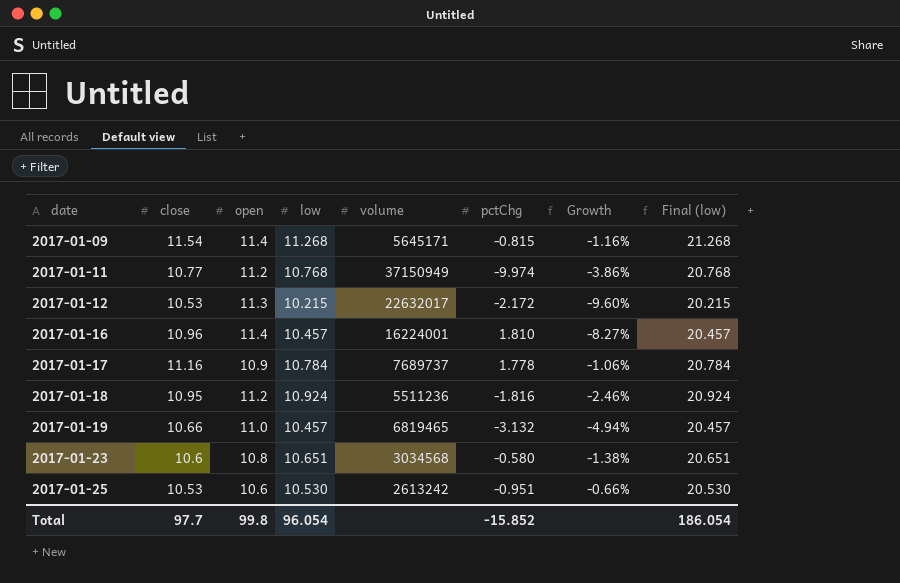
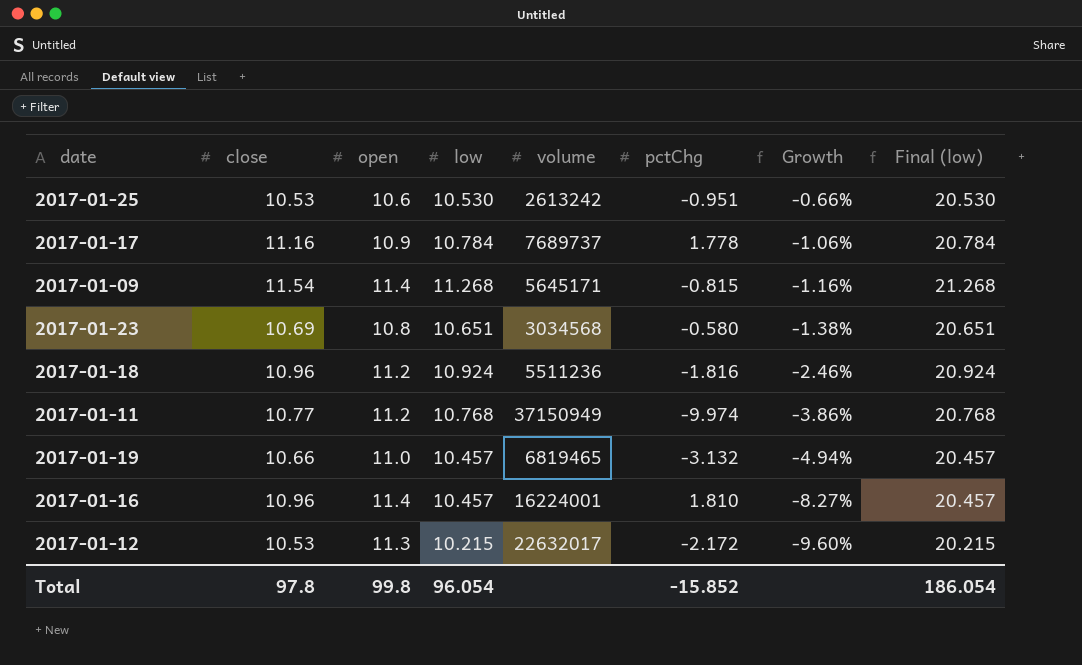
row order: date ascending -> Growth descending
2017-01-23 | close: 10.6 -> 10.69
2017-01-18 | close: 10.95 -> 10.96
Total | close: 97.7 -> 97.8

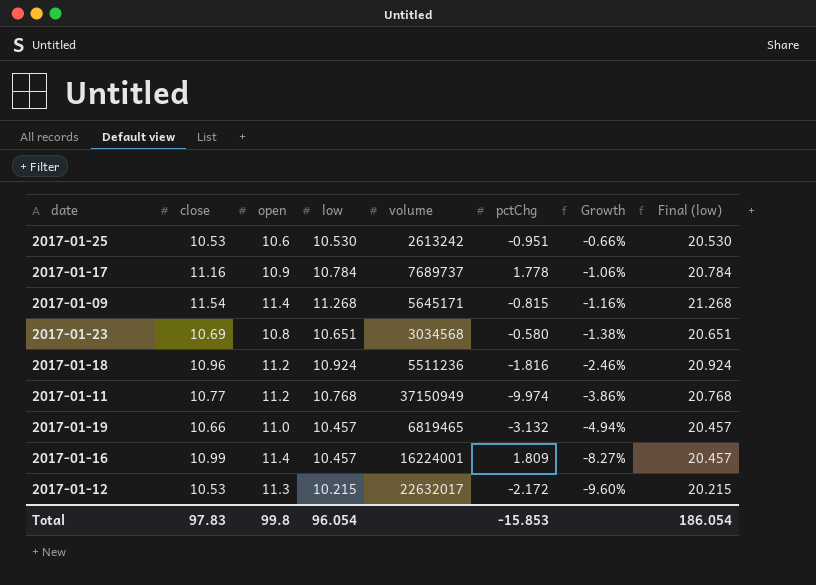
2017-01-16 | close: 10.96 -> 10.99
2017-01-16 | pctChg: 1.810 -> 1.809
Total | close: 97.8 -> 97.83
Total | pctChg: -15.852 -> -15.853

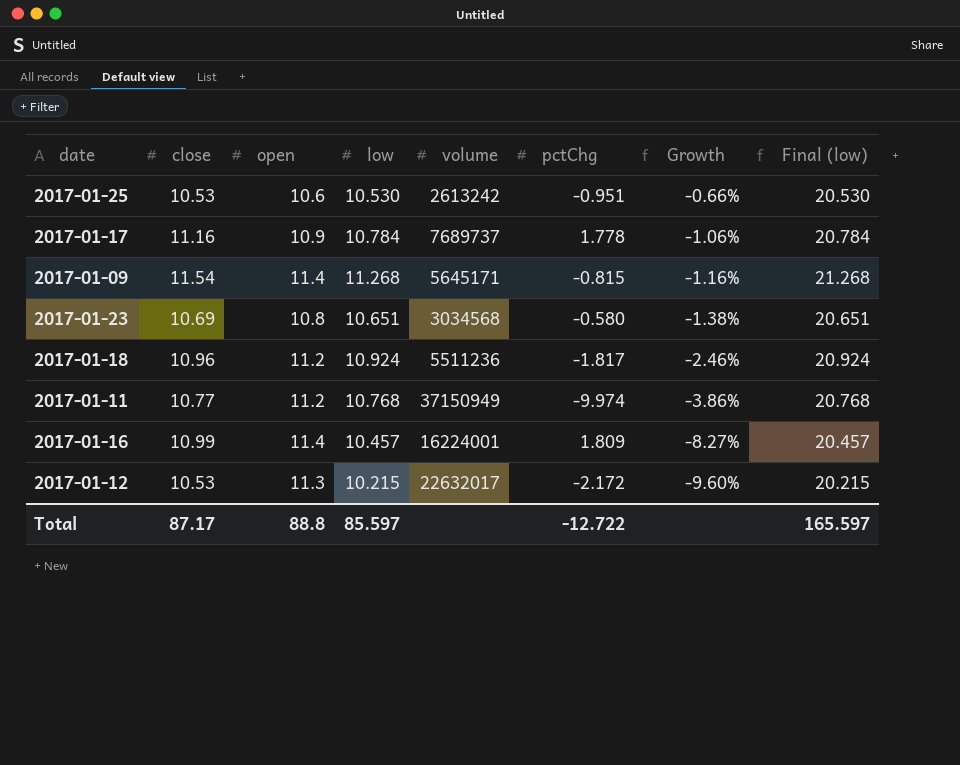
row 2017-01-19: 10.66 | 11.0 | 10.457 | 6819465 | -3.132 | -4.94% | 20.457 -> none
2017-01-18 | pctChg: -1.816 -> -1.817
Total | close: 97.83 -> 87.17
Total | open: 99.8 -> 88.8
Total | low: 96.054 -> 85.597
Total | pctChg: -15.853 -> -12.722
Total | Final (low): 186.054 -> 165.597

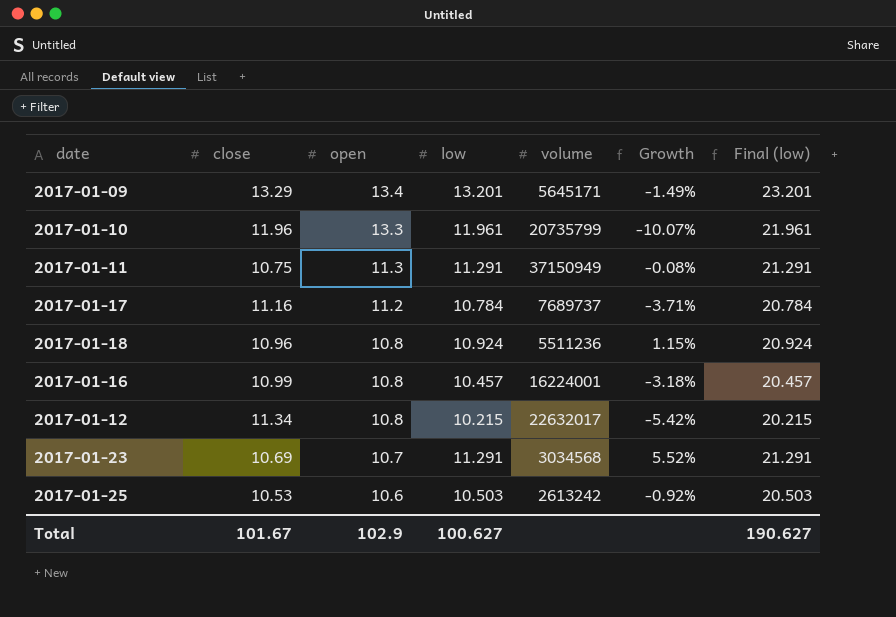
row order: Growth descending -> open descending
column pctChg | position: 6 -> none
2017-01-09 | close: 11.54 -> 13.29
2017-01-09 | open: 11.4 -> 13.4
2017-01-09 | low: 11.268 -> 13.201
2017-01-09 | Growth: -1.16% -> -1.49%
2017-01-09 | Final (low): 21.268 -> 23.201
row 2017-01-10: none -> 11.96 | 13.3 | 11.961 | 20735799 | -10.07% | 21.961
2017-01-11 | close: 10.77 -> 10.75
2017-01-11 | open: 11.2 -> 11.3
2017-01-11 | low: 10.768 -> 11.291
2017-01-11 | Growth: -3.86% -> -0.08%
2017-01-11 | Final (low): 20.768 -> 21.291
2017-01-17 | open: 10.9 -> 11.2
2017-01-17 | Growth: -1.06% -> -3.71%
2017-01-18 | open: 11.2 -> 10.8
2017-01-18 | Growth: -2.46% -> 1.15%
2017-01-16 | open: 11.4 -> 10.8
2017-01-16 | Growth: -8.27% -> -3.18%
2017-01-12 | close: 10.53 -> 11.34
2017-01-12 | open: 11.3 -> 10.8
2017-01-12 | Growth: -9.60% -> -5.42%
2017-01-23 | open: 10.8 -> 10.7
2017-01-23 | low: 10.651 -> 11.291
2017-01-23 | Growth: -1.38% -> 5.52%
2017-01-23 | Final (low): 20.651 -> 21.291
2017-01-25 | low: 10.530 -> 10.503
2017-01-25 | Growth: -0.66% -> -0.92%
2017-01-25 | Final (low): 20.530 -> 20.503
Total | close: 87.17 -> 101.67
Total | open: 88.8 -> 102.9
Total | low: 85.597 -> 100.627
Total | Final (low): 165.597 -> 190.627

